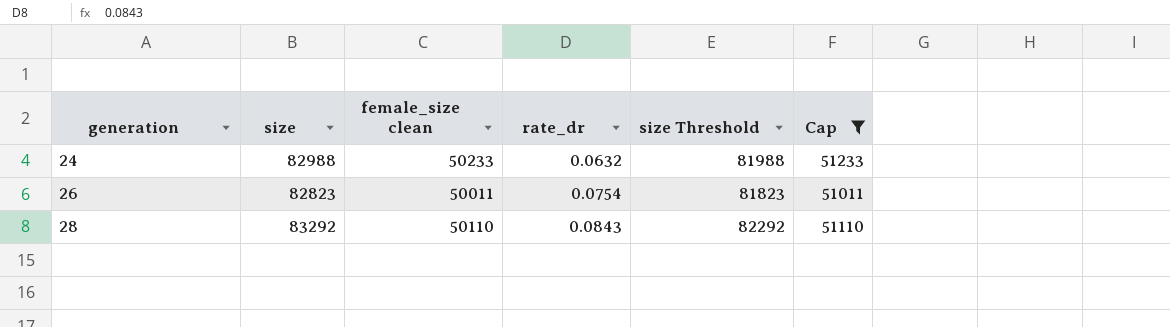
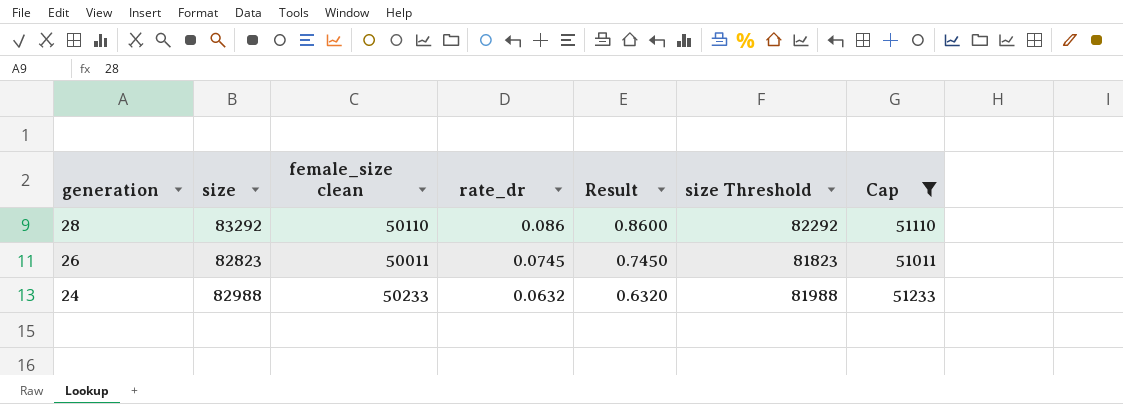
row order: generation ascending -> generation descending
column Result | formula: none -> [rate_dr] * 10
28 | rate_dr: 0.0843 -> 0.086
26 | rate_dr: 0.0754 -> 0.0745

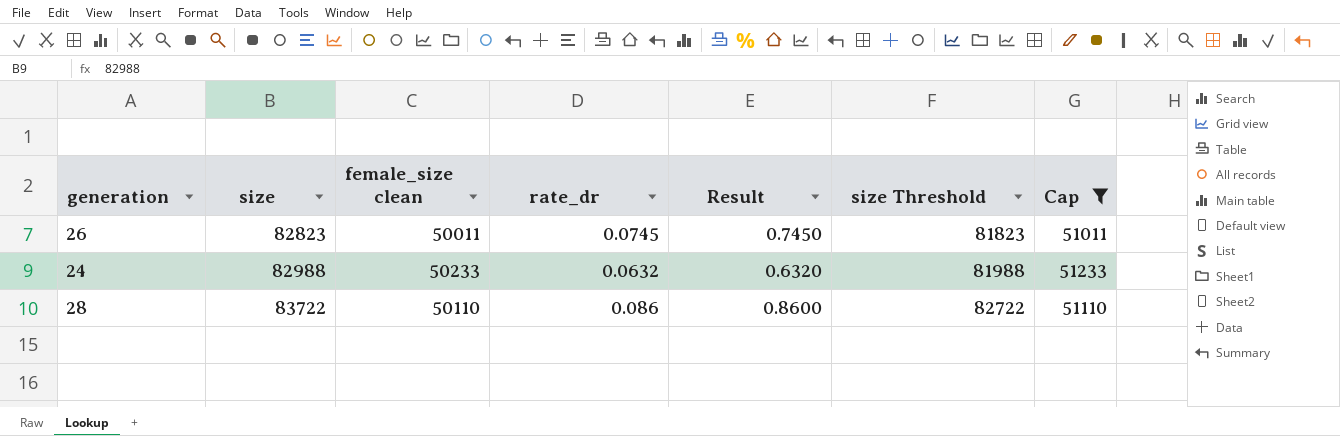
row order: generation descending -> size ascending
28 | size: 83292 -> 83722
28 | size Threshold: 82292 -> 82722

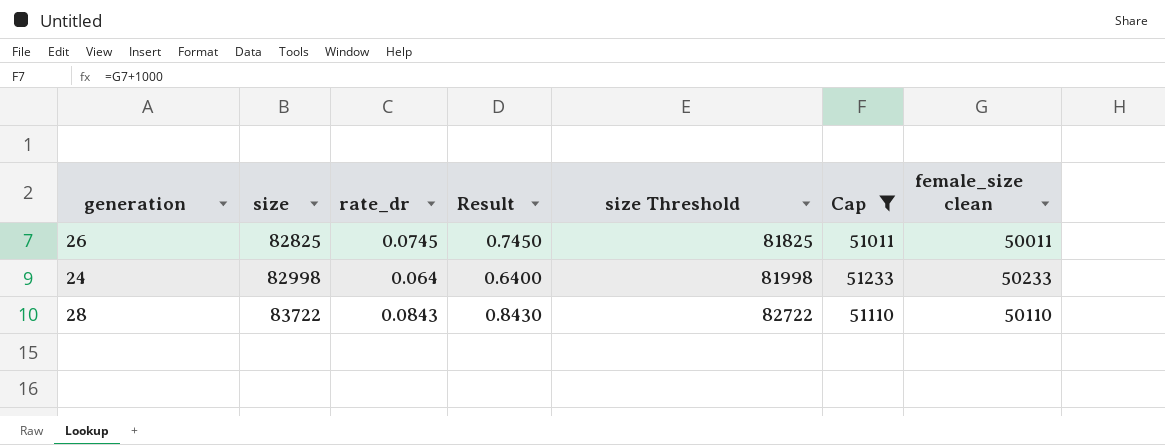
column female_size clean | position: 3 -> 7
26 | size: 82823 -> 82825
26 | size Threshold: 81823 -> 81825
24 | size: 82988 -> 82998
24 | rate_dr: 0.0632 -> 0.064
24 | Result: 0.6320 -> 0.6400
24 | size Threshold: 81988 -> 81998
28 | rate_dr: 0.086 -> 0.0843
28 | Result: 0.8600 -> 0.8430

